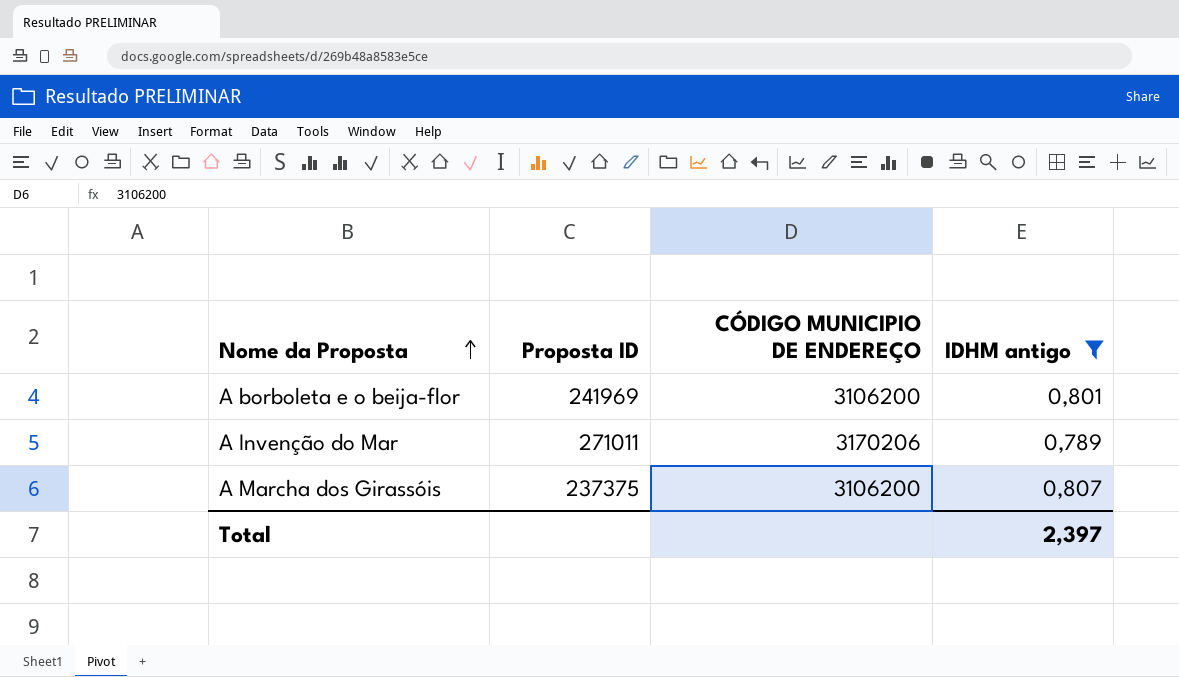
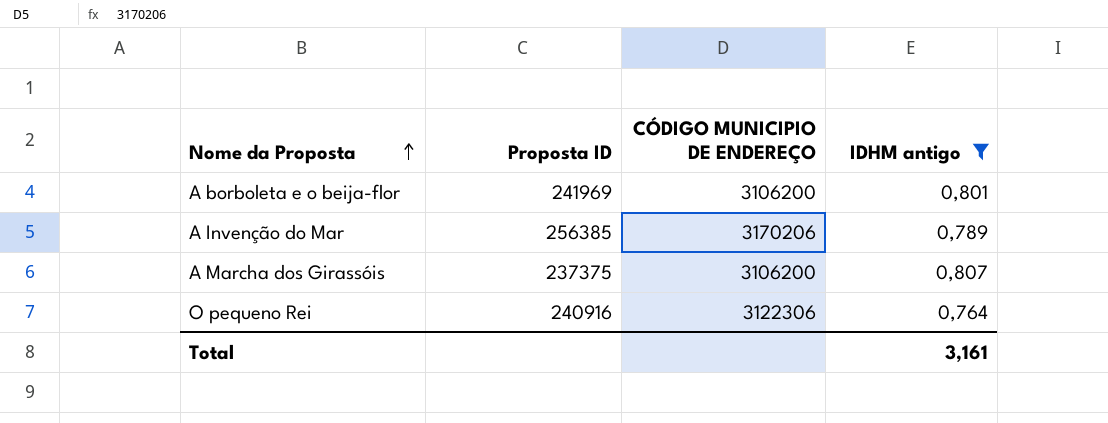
A Invenção do Mar | Proposta ID: 271011 -> 256385
row O pequeno Rei: none -> 240916 | 3122306 | 0,764
Total | IDHM antigo: 2,397 -> 3,161

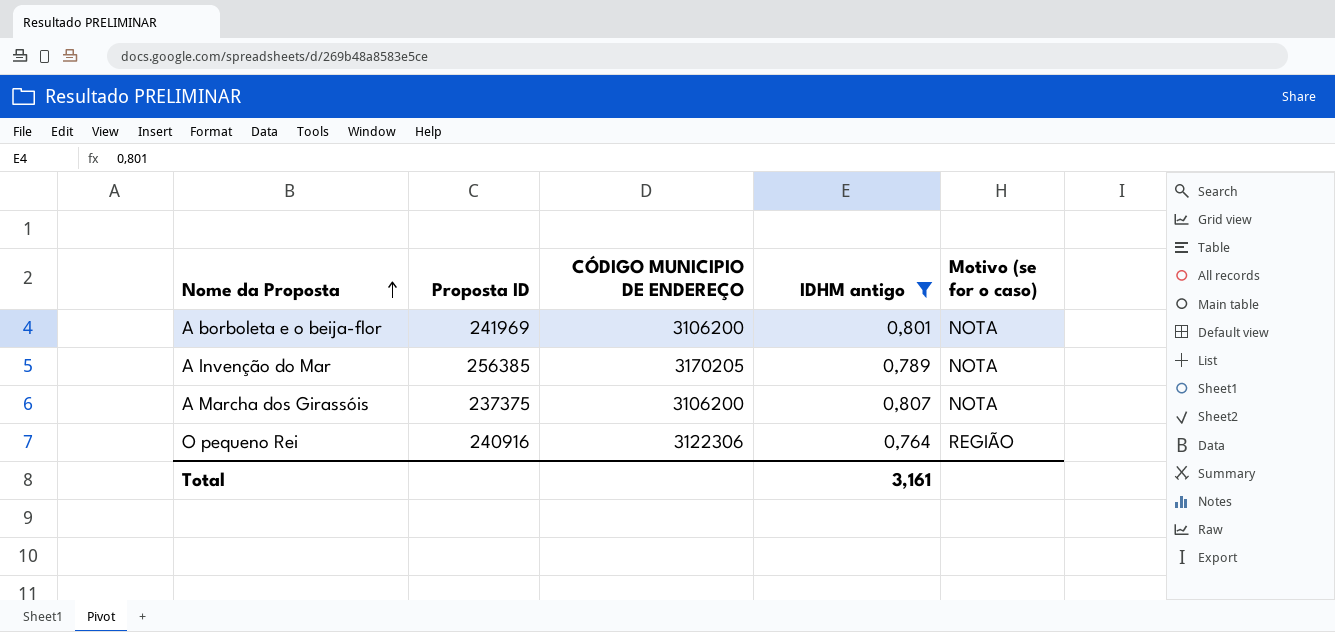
column Motivo (se for o caso) | position: none -> 5
A Invenção do Mar | CÓDIGO MUNICIPIO DE ENDEREÇO: 3170206 -> 3170205

